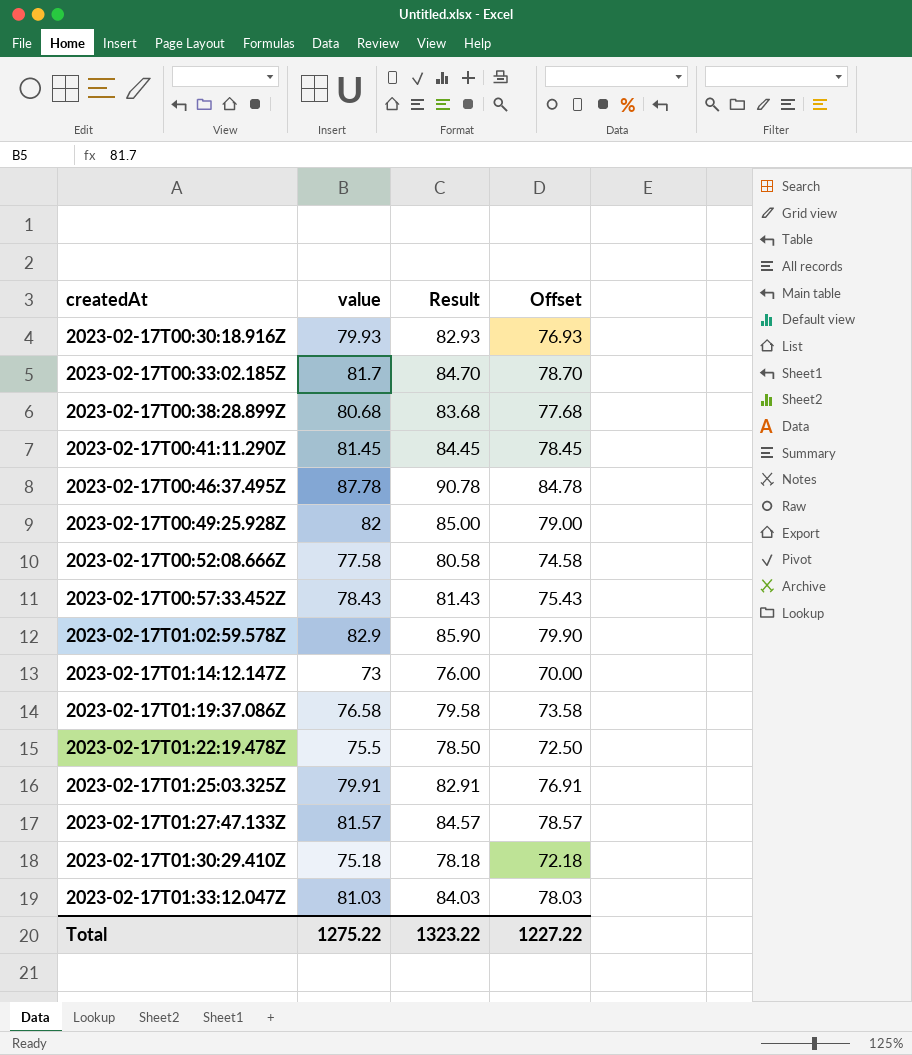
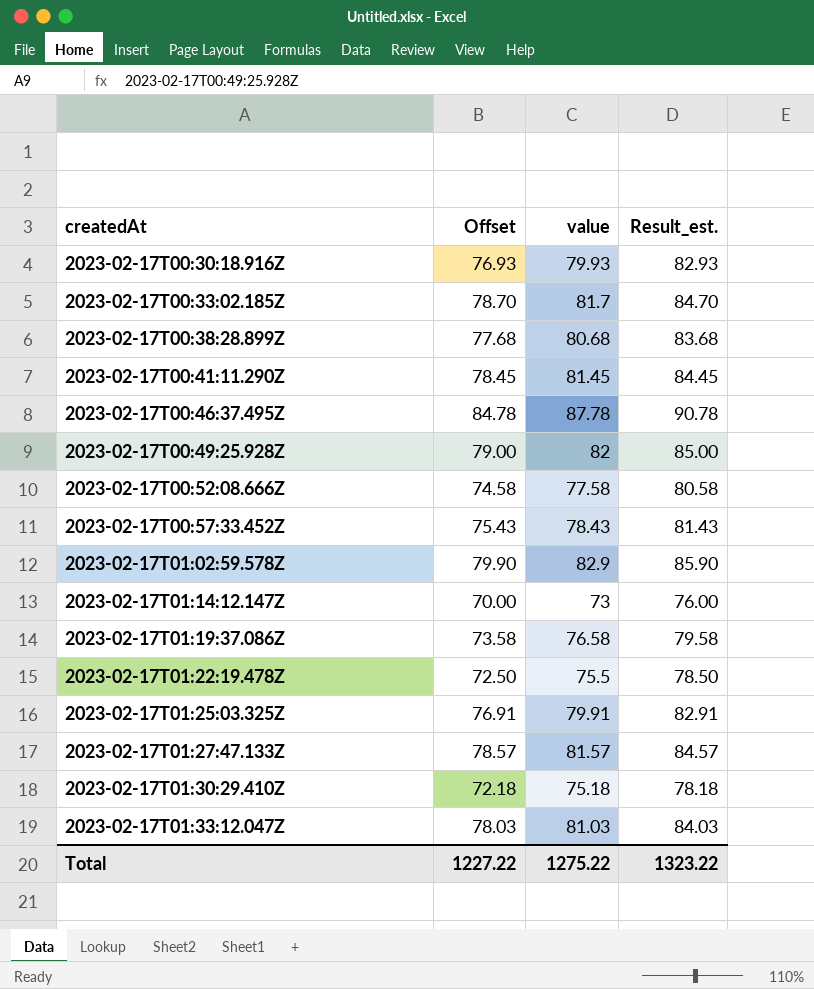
column Offset | position: 4 -> 2
column name: Result -> Result_est.

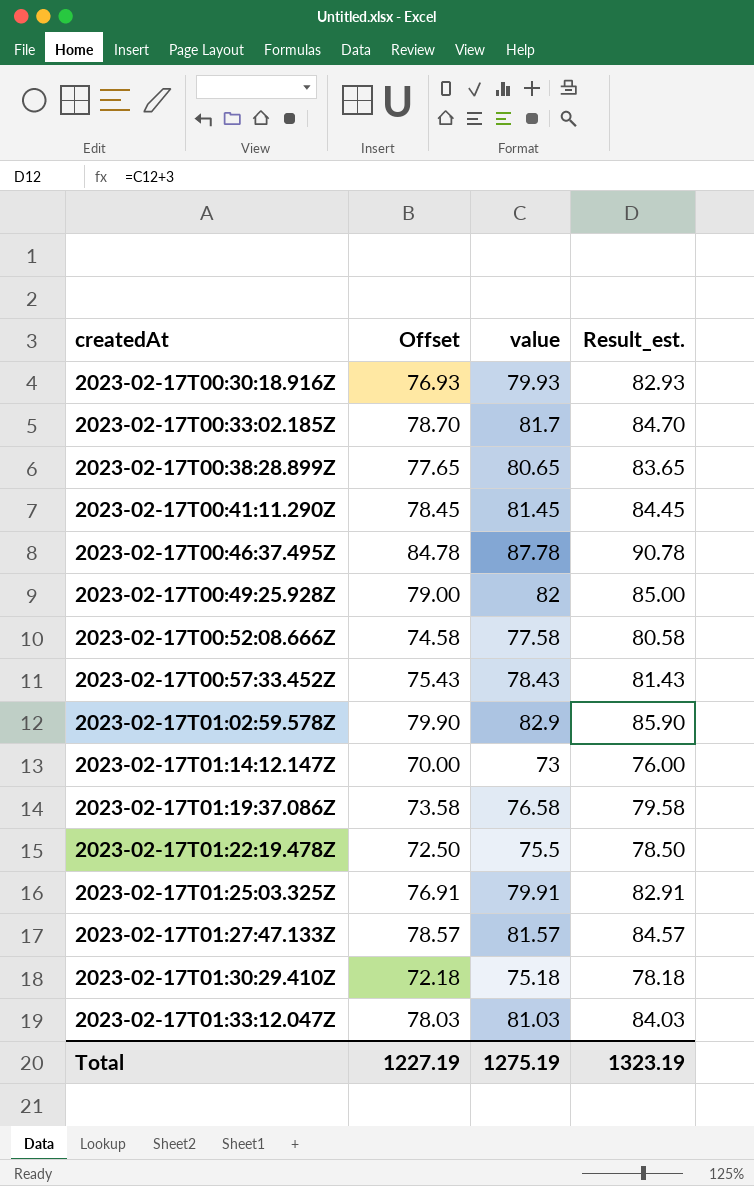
2023-02-17T00:38:28.899Z | Offset: 77.68 -> 77.65
2023-02-17T00:38:28.899Z | value: 80.68 -> 80.65
2023-02-17T00:38:28.899Z | Result_est.: 83.68 -> 83.65
Total | Offset: 1227.22 -> 1227.19
Total | value: 1275.22 -> 1275.19
Total | Result_est.: 1323.22 -> 1323.19

